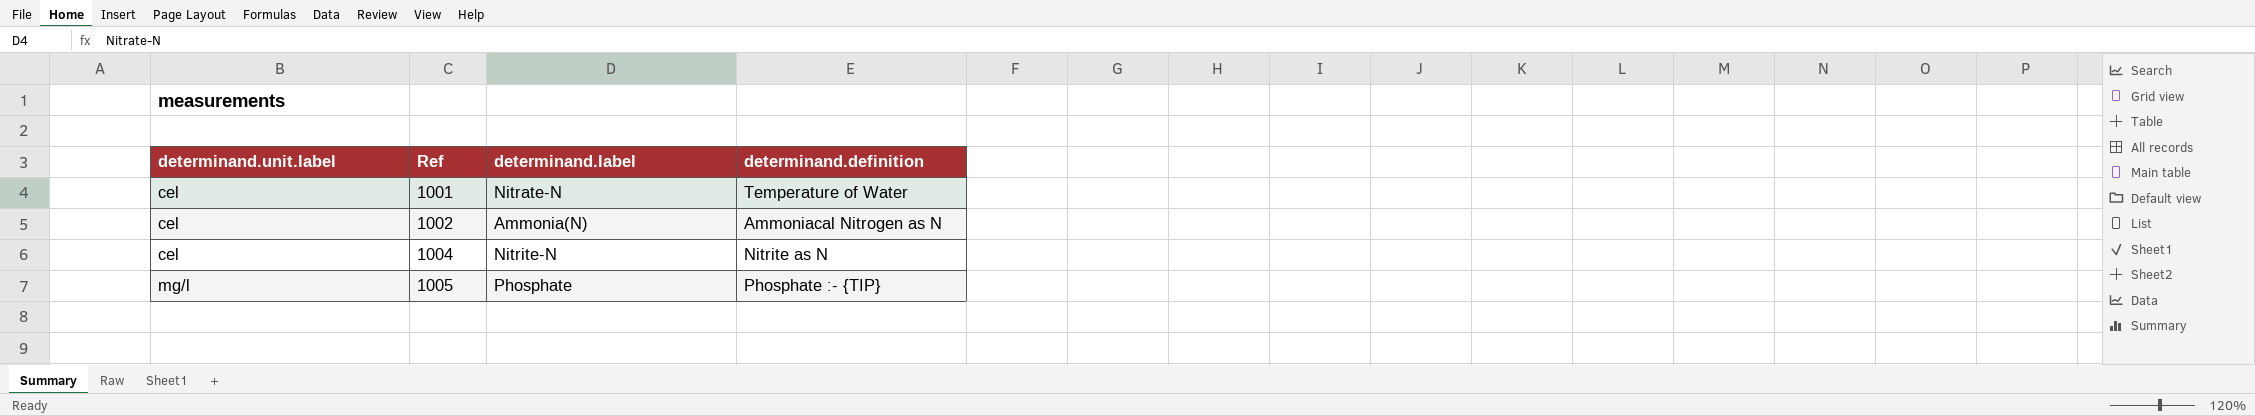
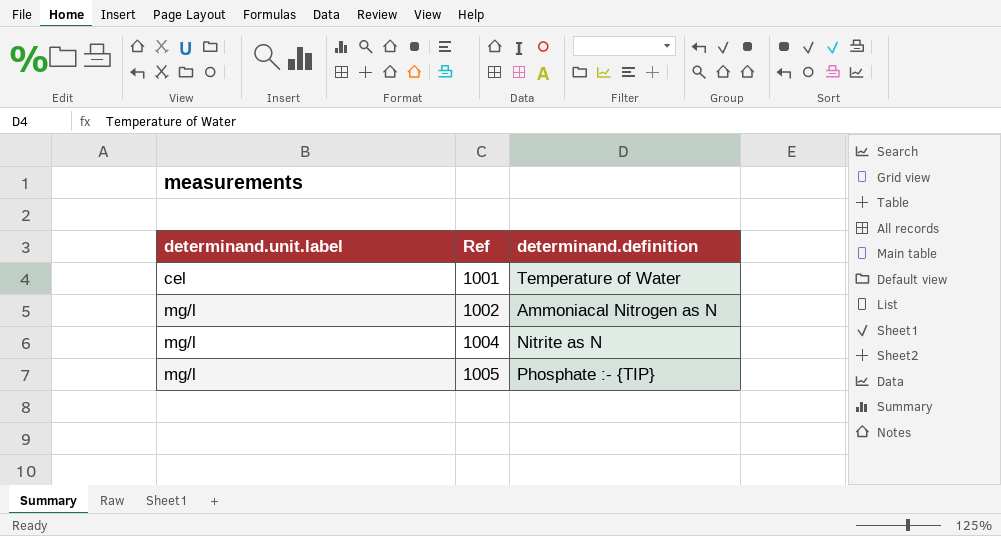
column determinand.label | position: 3 -> none
1002 | determinand.unit.label: cel -> mg/l
1004 | determinand.unit.label: cel -> mg/l

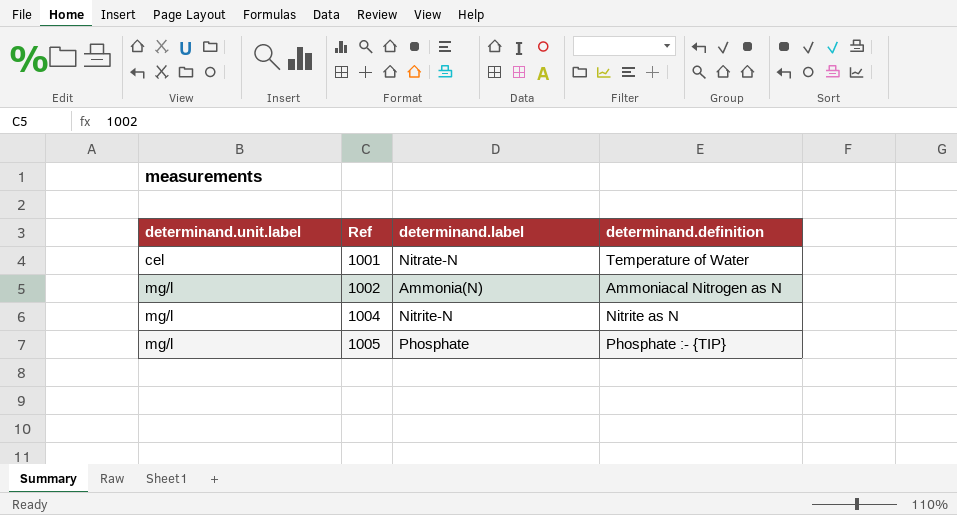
column determinand.label | position: none -> 3

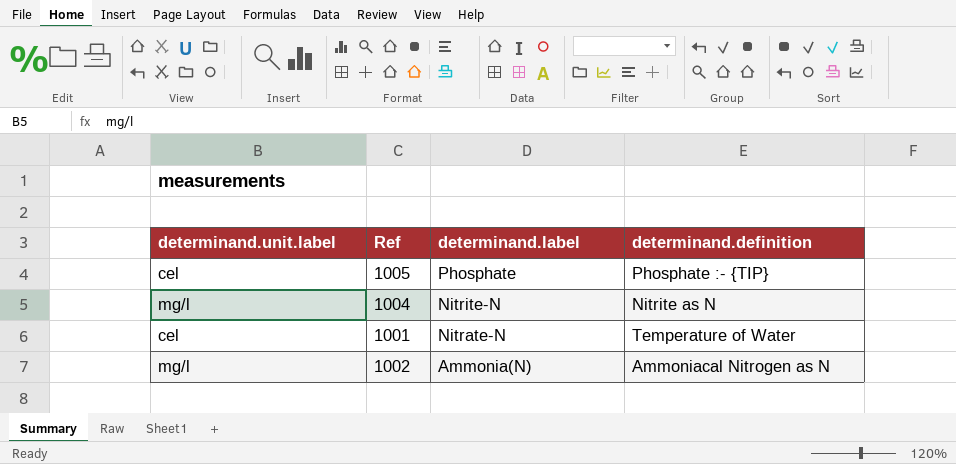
row order: determinand.unit.label ascending -> determinand.label descending
1005 | determinand.unit.label: mg/l -> cel

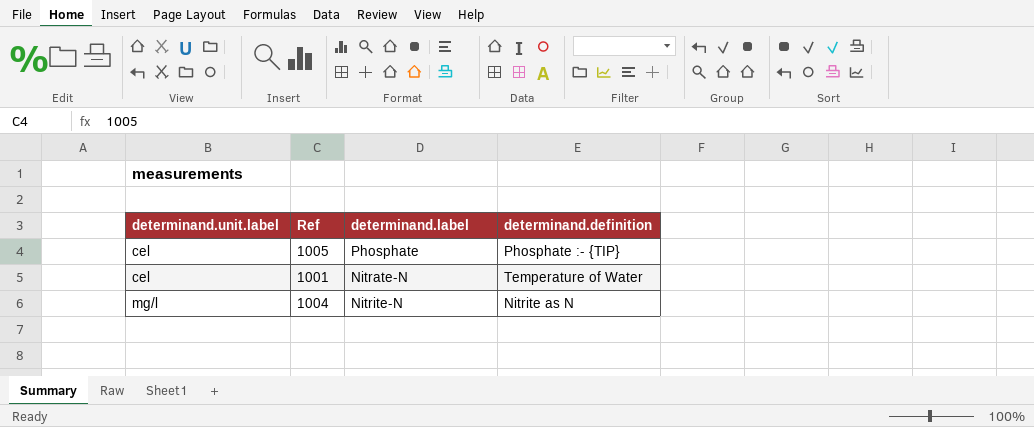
row order: determinand.label descending -> determinand.unit.label ascending
row 1002: mg/l | Ammonia(N) | Ammoniacal Nitrogen as N -> none

